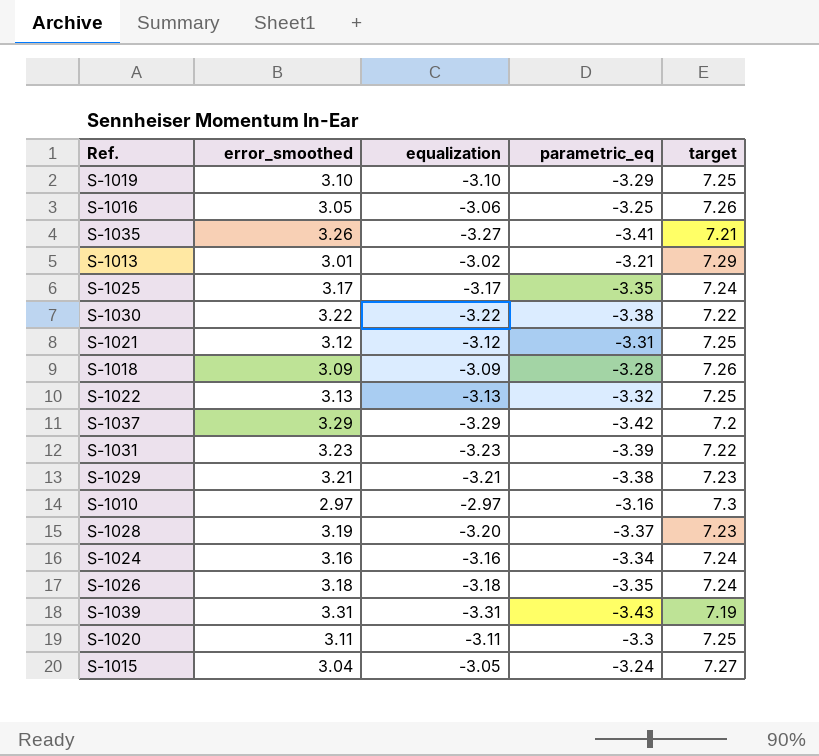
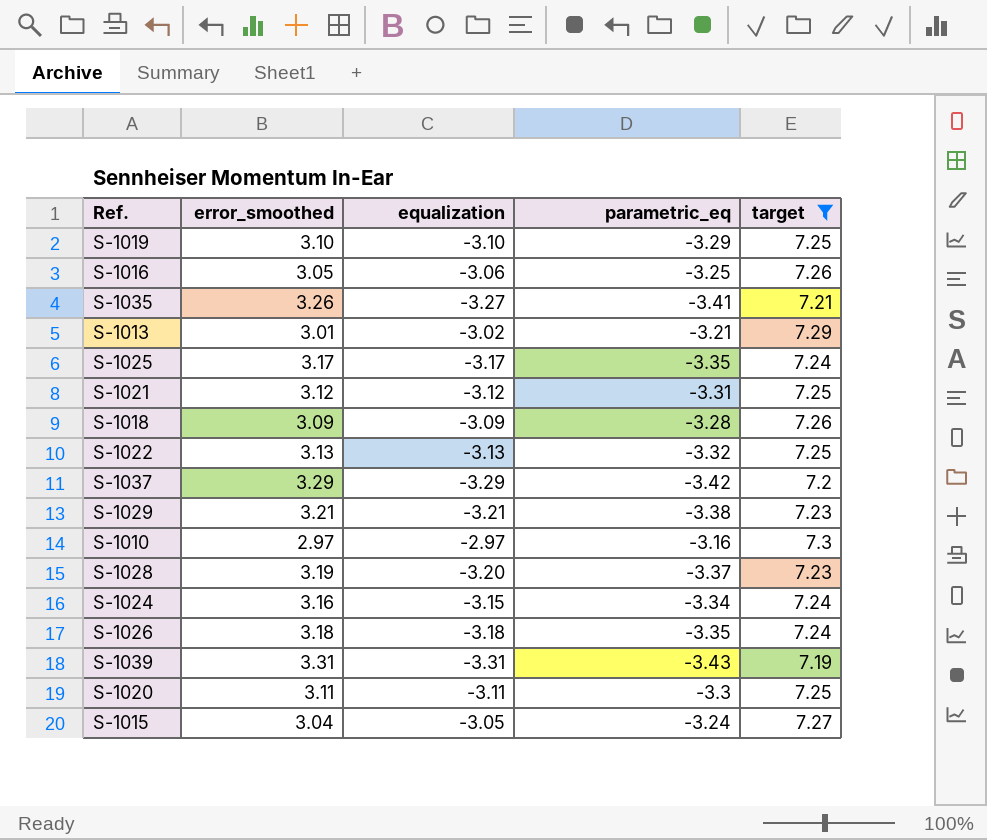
filter: none -> target != 7.22
S-1024 | equalization: -3.16 -> -3.15

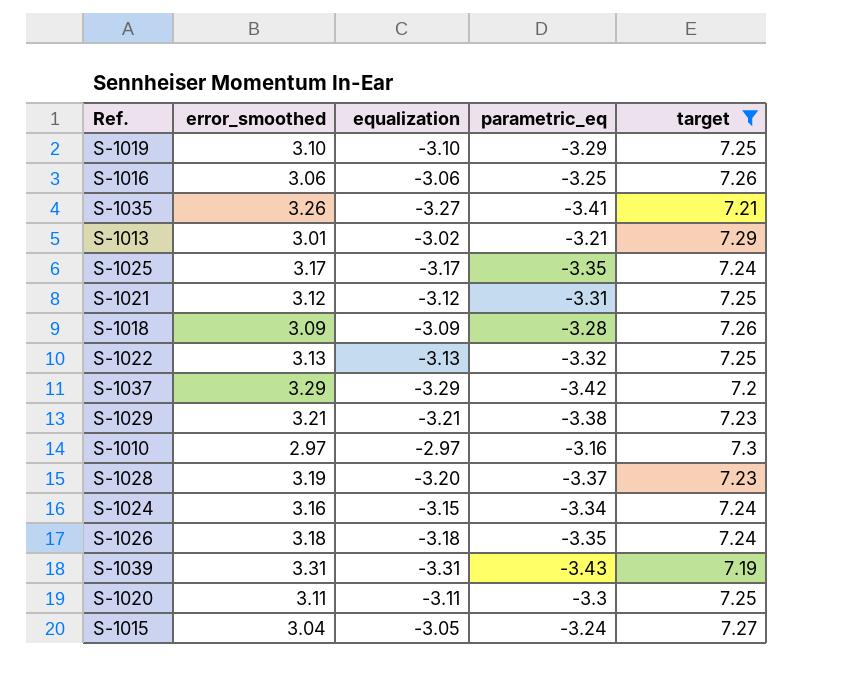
S-1016 | error_smoothed: 3.05 -> 3.06

